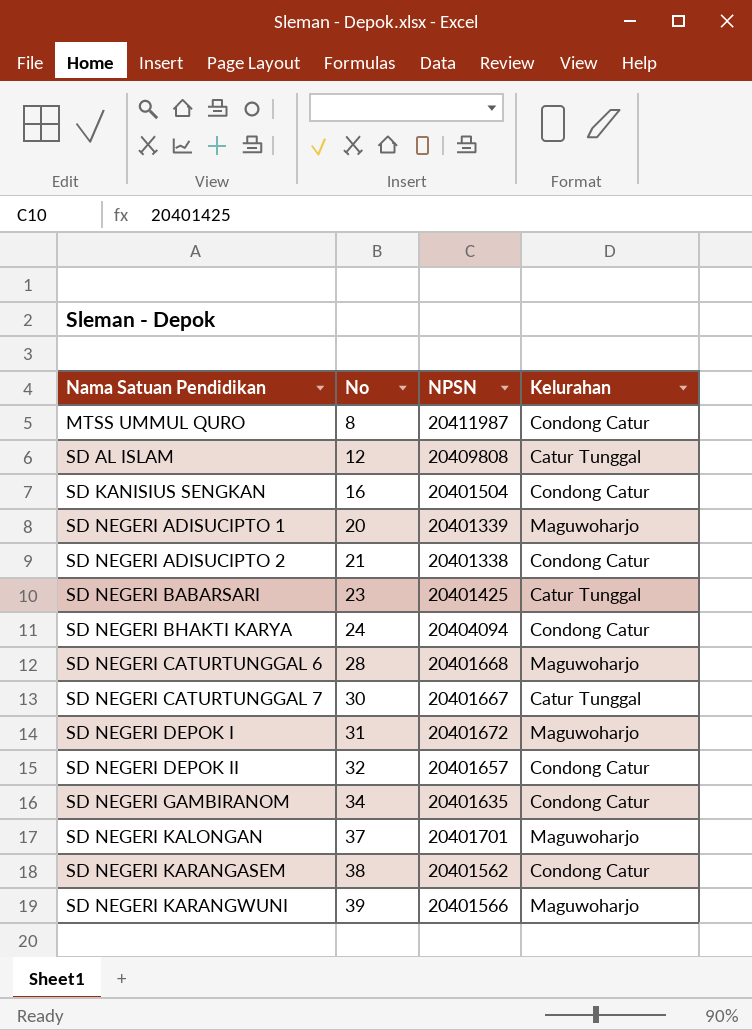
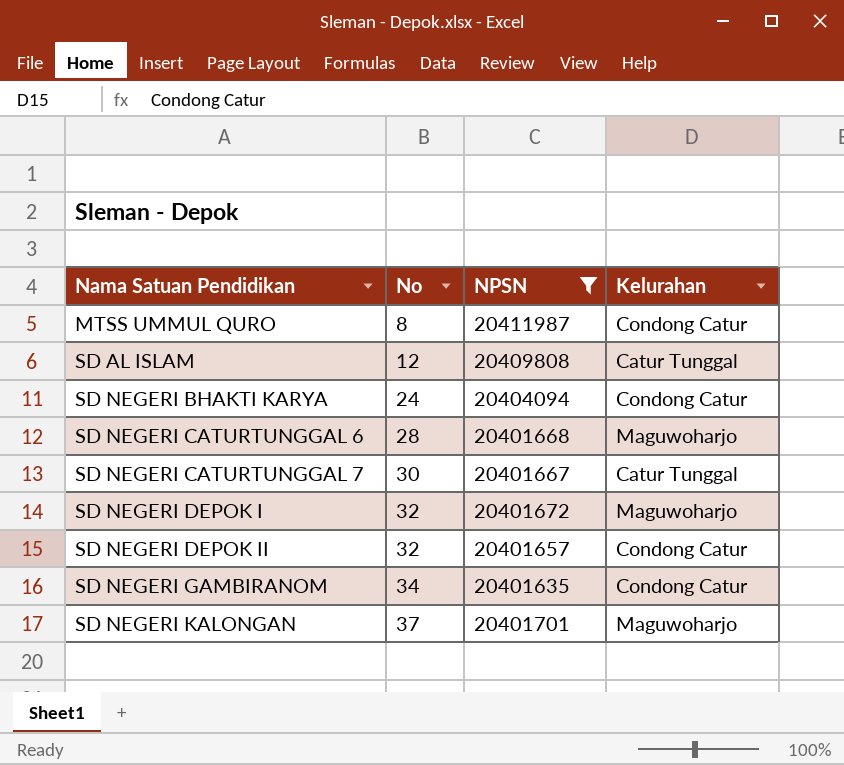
filter: none -> NPSN >= 20401635
SD NEGERI DEPOK I | No: 31 -> 32

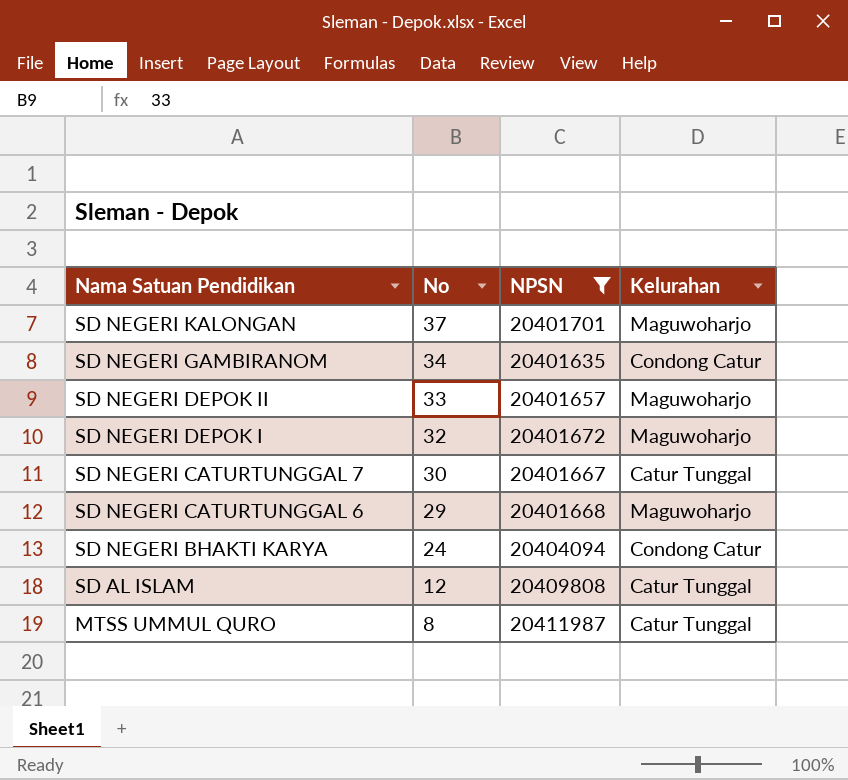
row order: Nama Satuan Pendidikan ascending -> Nama Satuan Pendidikan descending
SD NEGERI DEPOK II | No: 32 -> 33
SD NEGERI DEPOK II | Kelurahan: Condong Catur -> Maguwoharjo
SD NEGERI CATURTUNGGAL 6 | No: 28 -> 29
MTSS UMMUL QURO | Kelurahan: Condong Catur -> Catur Tunggal

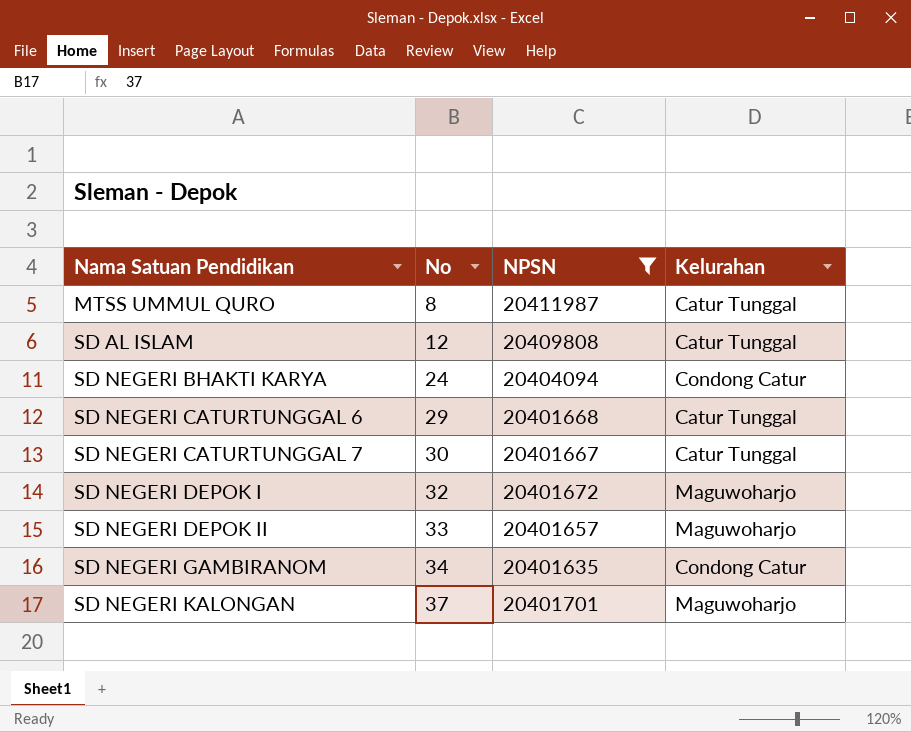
row order: Nama Satuan Pendidikan descending -> Nama Satuan Pendidikan ascending
SD NEGERI CATURTUNGGAL 6 | Kelurahan: Maguwoharjo -> Catur Tunggal

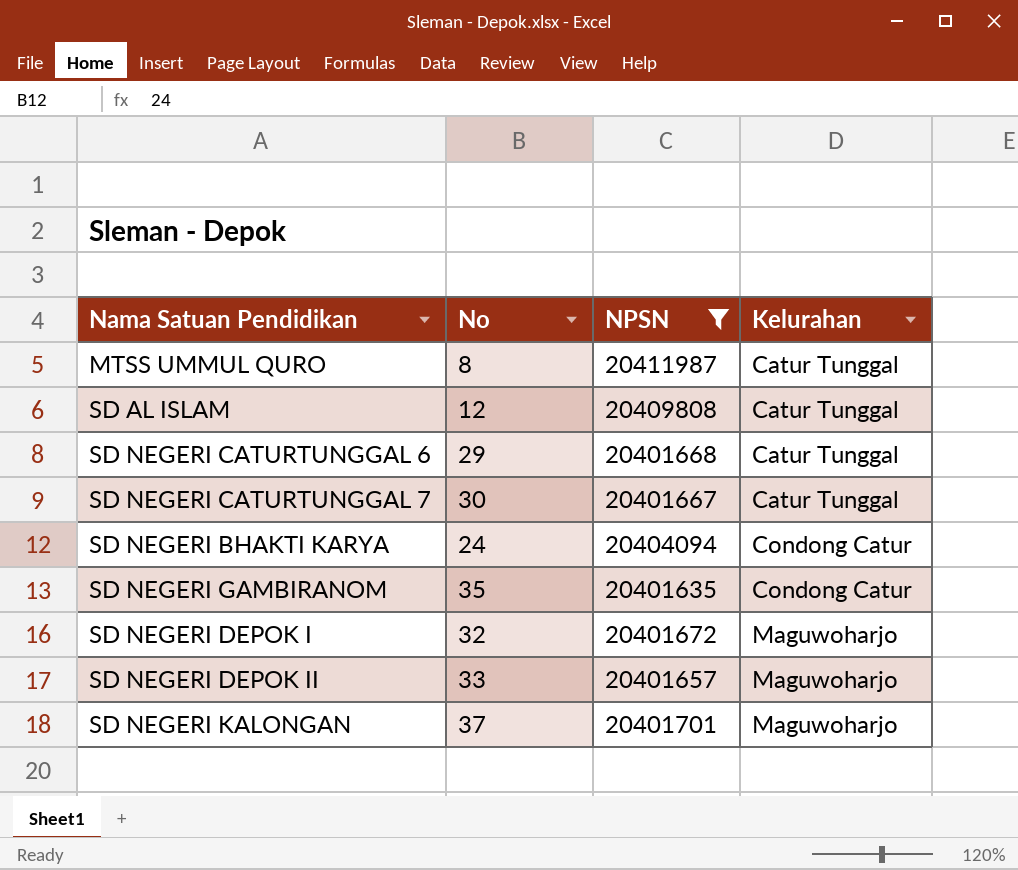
row order: Nama Satuan Pendidikan ascending -> Kelurahan ascending
SD NEGERI GAMBIRANOM | No: 34 -> 35

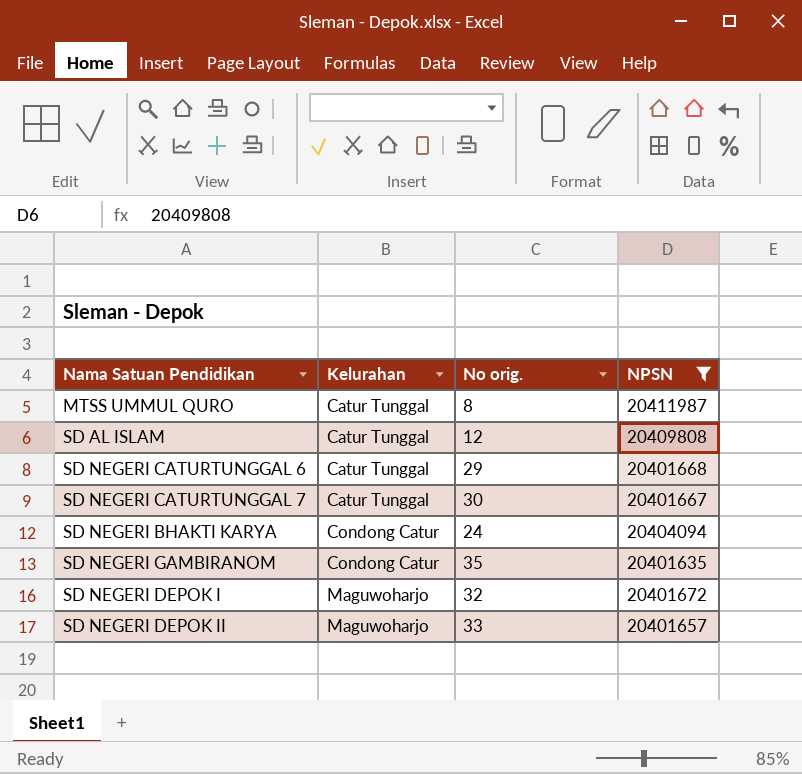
column Kelurahan | position: 4 -> 2
column name: No -> No orig.
row SD NEGERI KALONGAN: 37 | 20401701 | Maguwoharjo -> none

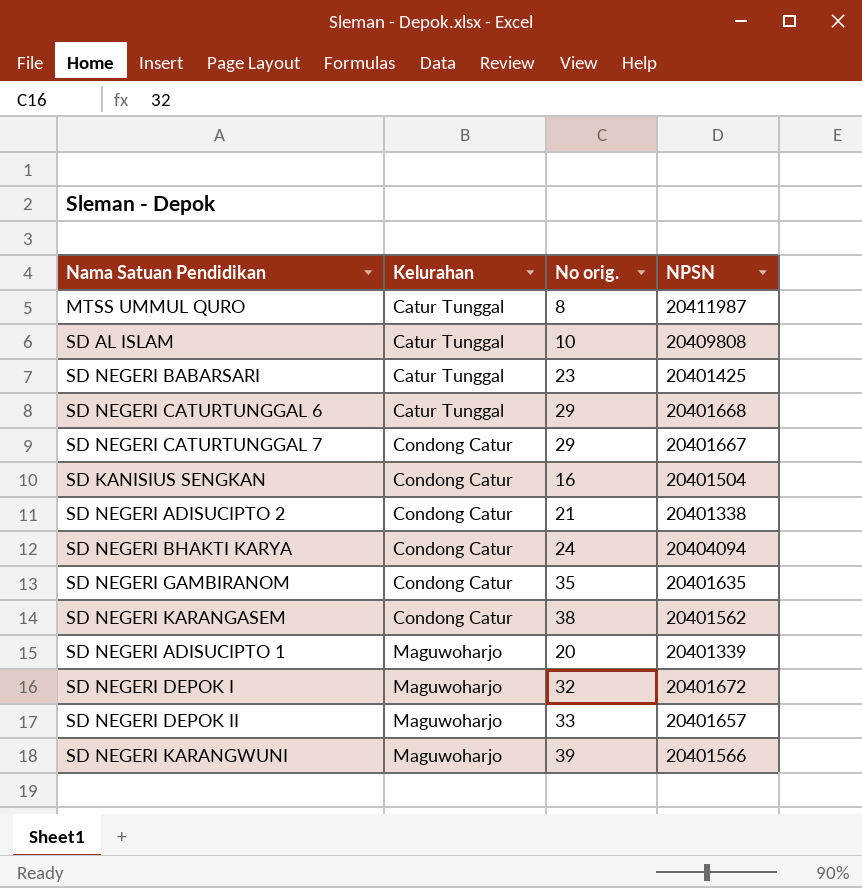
filter: NPSN >= 20401635 -> none
SD AL ISLAM | No orig.: 12 -> 10
SD NEGERI CATURTUNGGAL 7 | Kelurahan: Catur Tunggal -> Condong Catur
SD NEGERI CATURTUNGGAL 7 | No orig.: 30 -> 29

